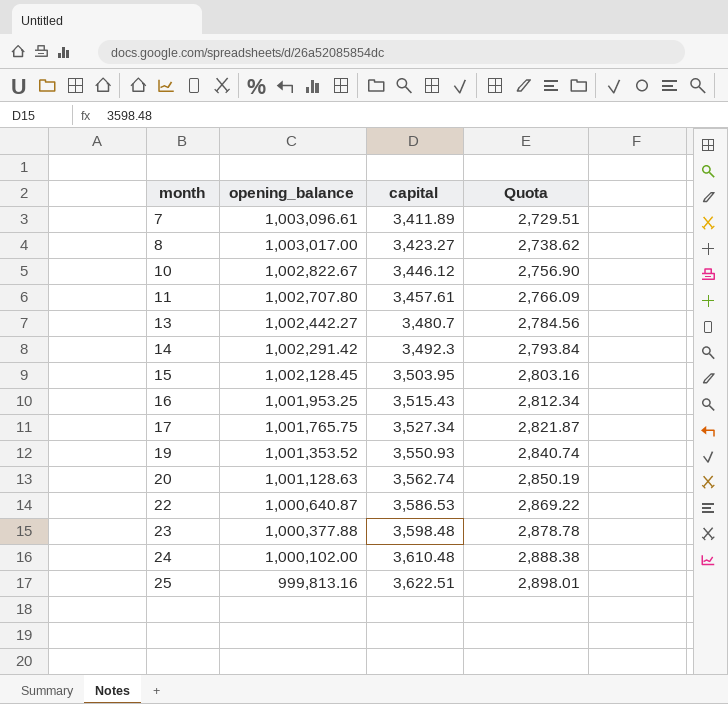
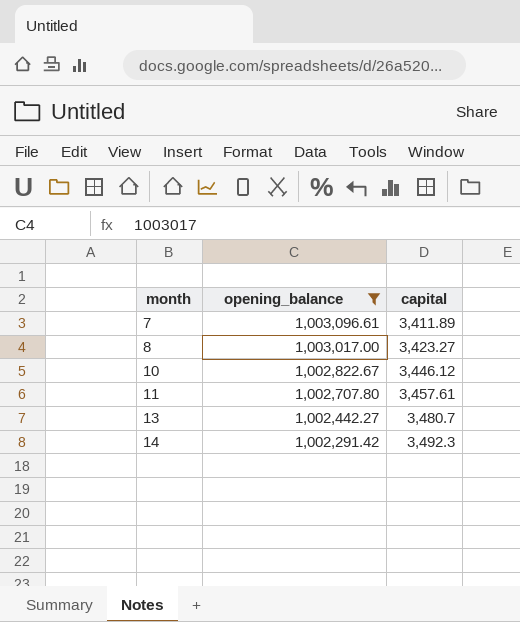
filter: none -> opening_balance >= 1,002,291.42
column Quota | formula: [capital] * 0.8 -> none

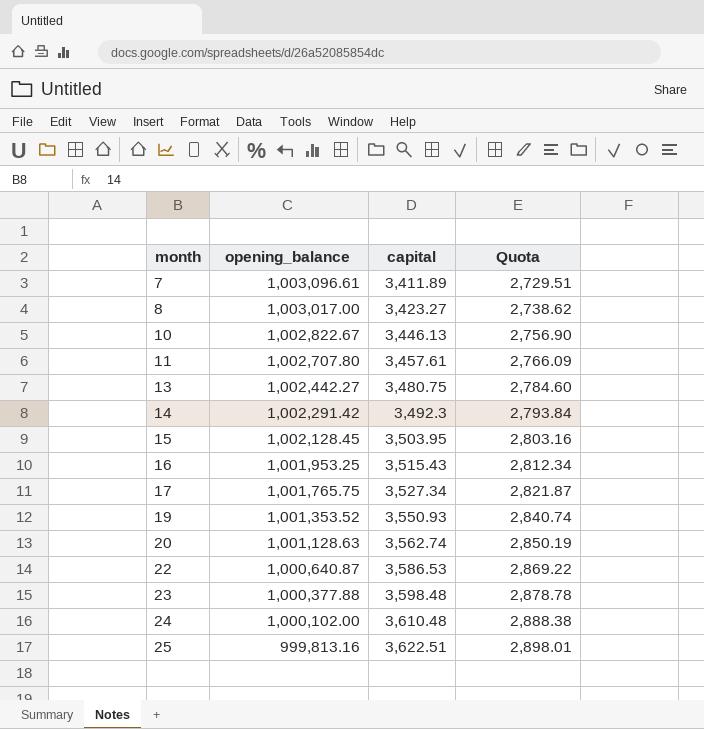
filter: opening_balance >= 1,002,291.42 -> none
column Quota | formula: none -> [capital] * 0.8
10 | capital: 3,446.12 -> 3,446.13
13 | capital: 3,480.7 -> 3,480.75

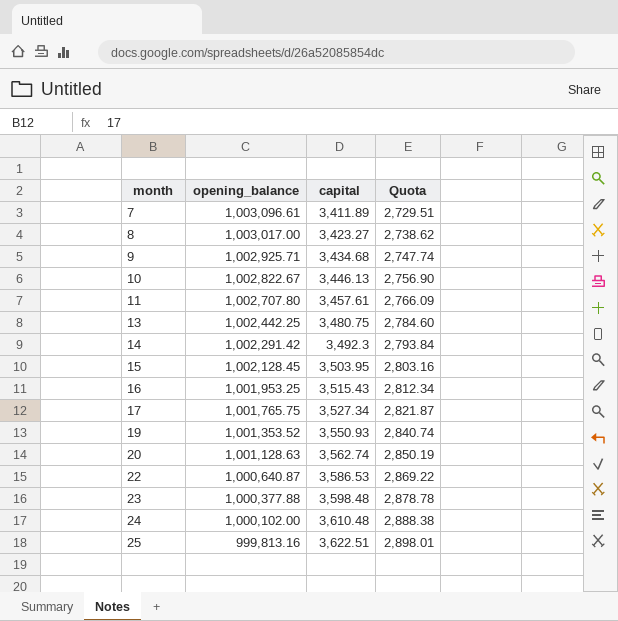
row 9: none -> 1,002,925.71 | 3,434.68 | 2,747.74
13 | opening_balance: 1,002,442.27 -> 1,002,442.25

